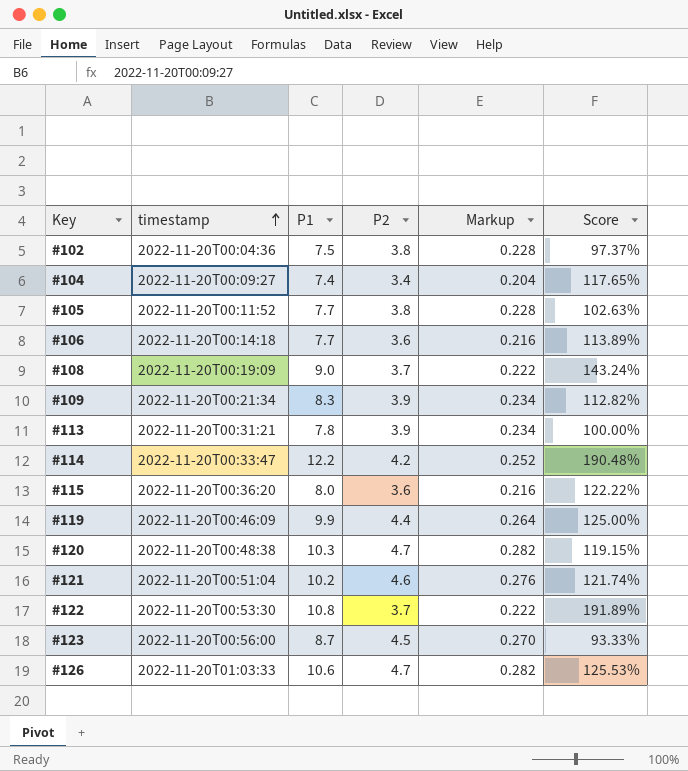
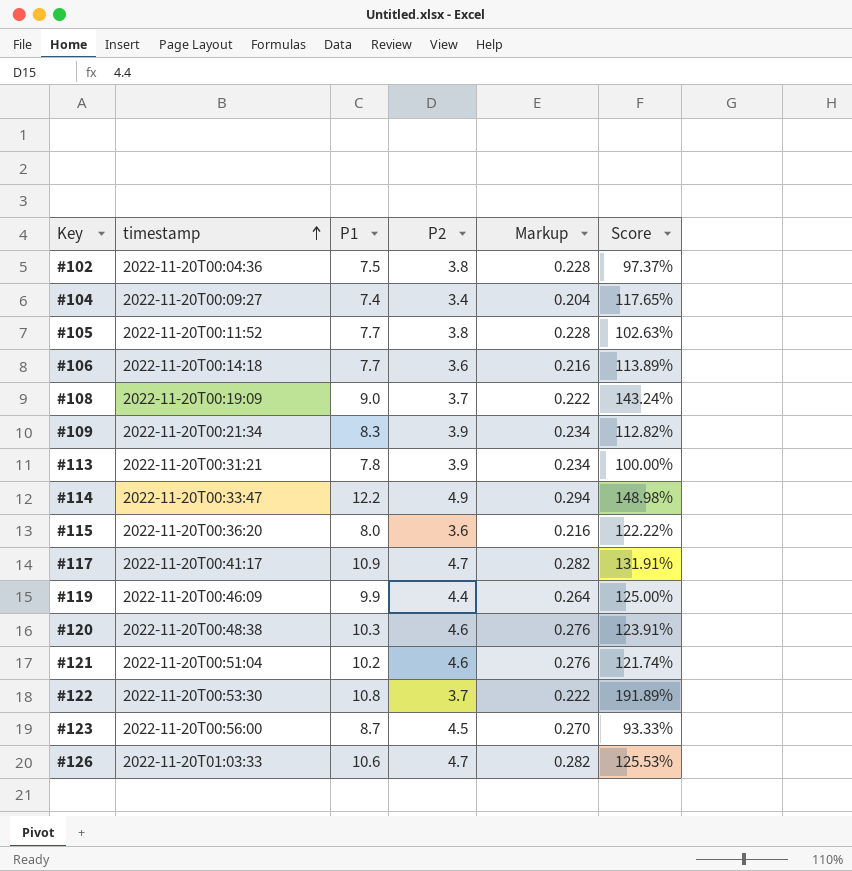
#114 | P2: 4.2 -> 4.9
#114 | Markup: 0.252 -> 0.294
#114 | Score: 190.48% -> 148.98%
row #117: none -> 2022-11-20T00:41:17 | 10.9 | 4.7 | 0.282 | 131.91%
#120 | P2: 4.7 -> 4.6
#120 | Markup: 0.282 -> 0.276
#120 | Score: 119.15% -> 123.91%

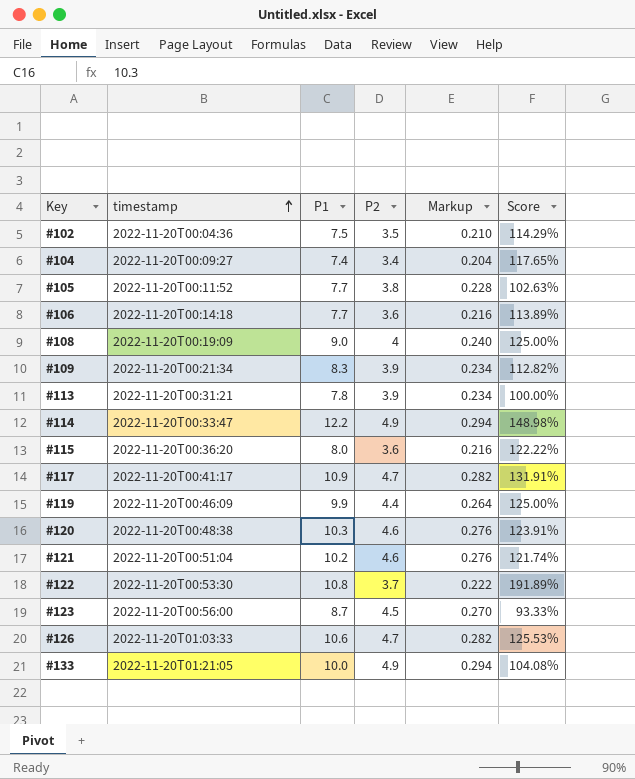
#102 | P2: 3.8 -> 3.5
#102 | Markup: 0.228 -> 0.210
#102 | Score: 97.37% -> 114.29%
#108 | P2: 3.7 -> 4
#108 | Markup: 0.222 -> 0.240
#108 | Score: 143.24% -> 125.00%
row #133: none -> 2022-11-20T01:21:05 | 10.0 | 4.9 | 0.294 | 104.08%

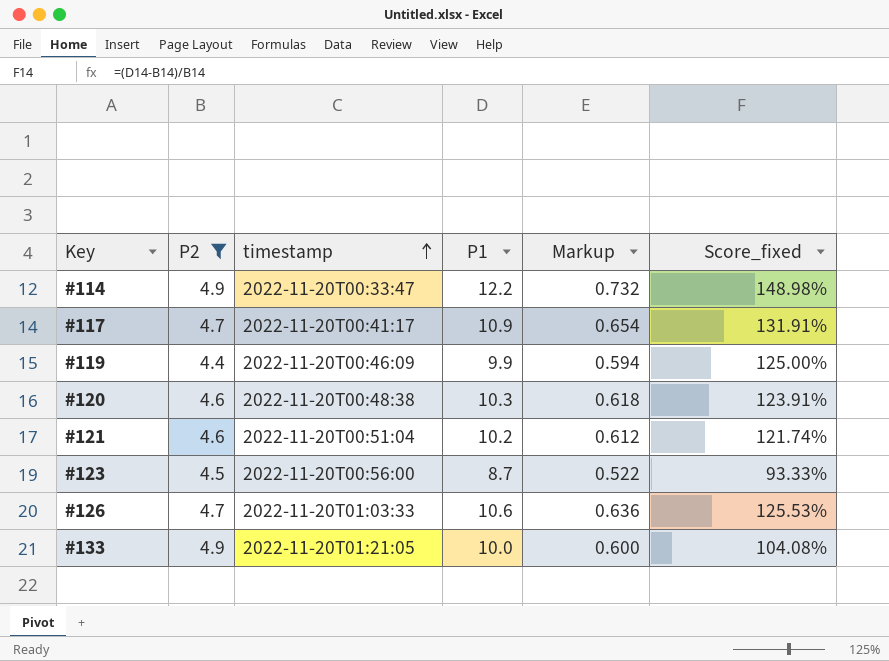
filter: none -> P2 >= 4.4
column P2 | position: 4 -> 2
column Markup | formula: [P2] * 0.06 -> [P1] * 0.06
column name: Score -> Score_fixed

